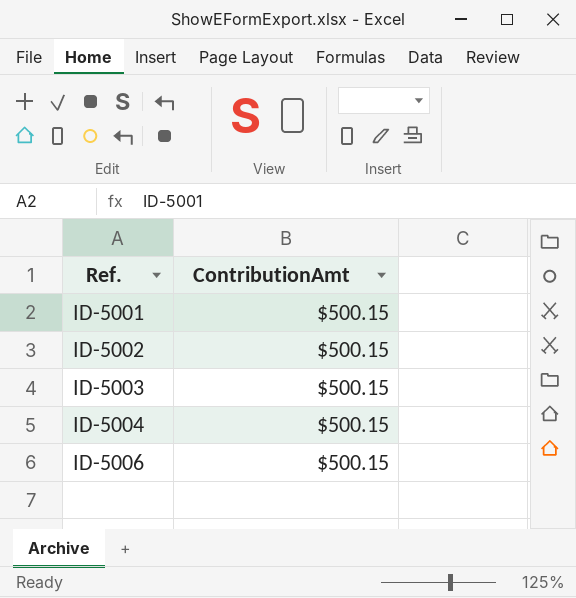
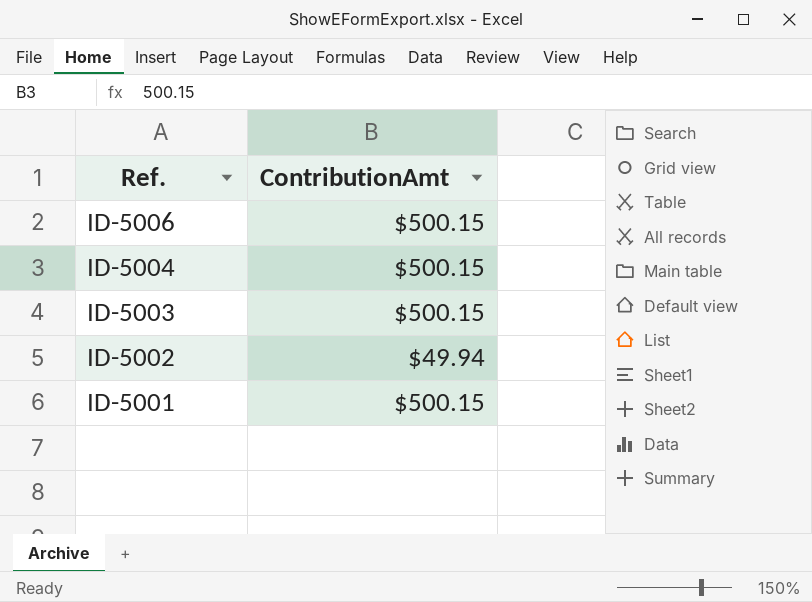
row order: Ref. ascending -> Ref. descending
ID-5002 | ContributionAmt: $500.15 -> $49.94

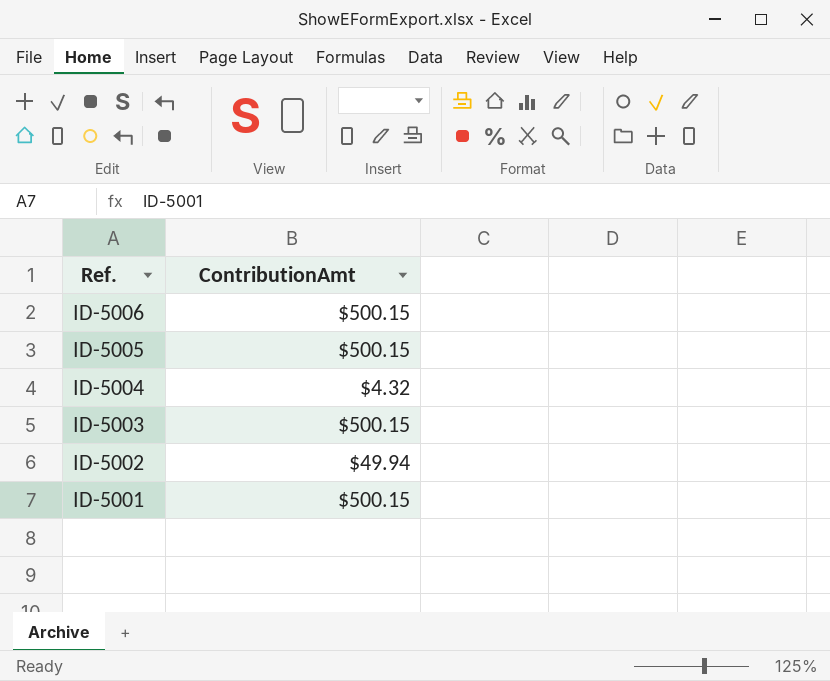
row ID-5005: none -> $500.15
ID-5004 | ContributionAmt: $500.15 -> $4.32

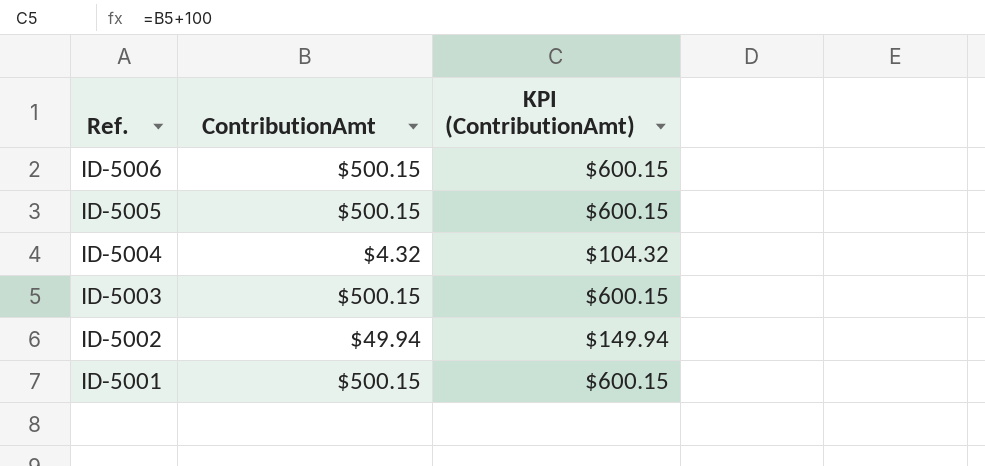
column KPI (ContributionAmt) | formula: none -> [ContributionAmt] + 100

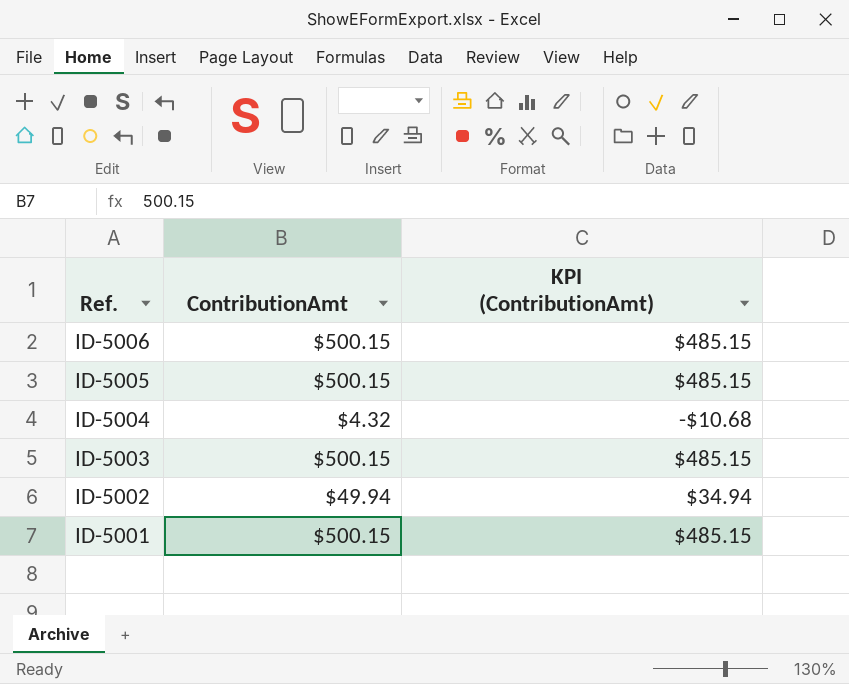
column KPI (ContributionAmt) | formula: [ContributionAmt] + 100 -> [ContributionAmt] - 15

